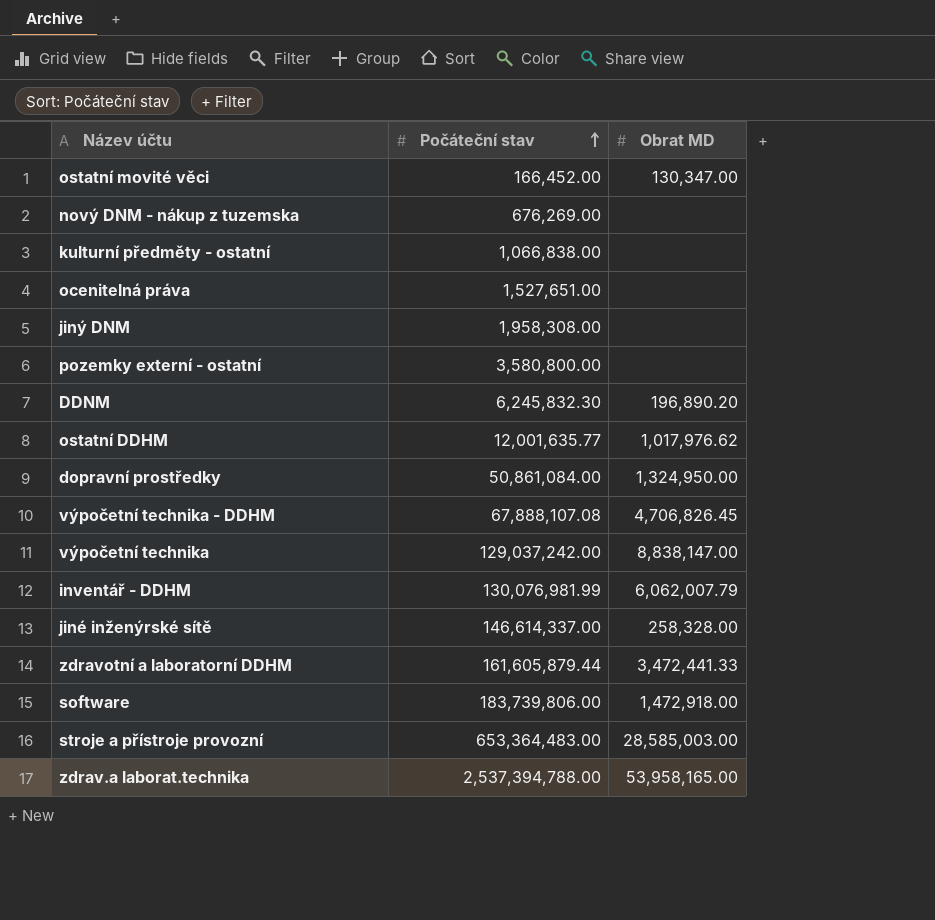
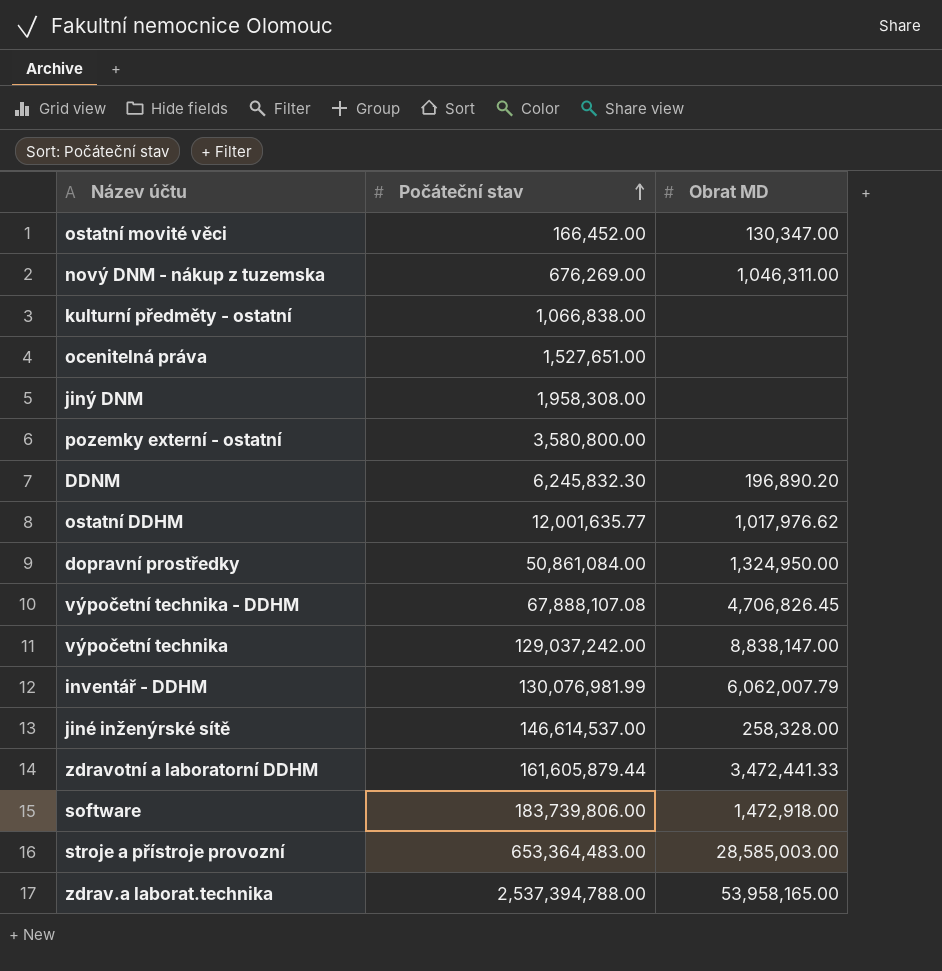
nový DNM - nákup z tuzemska | Obrat MD: none -> 1,046,311.00
jiné inženýrské sítě | Počáteční stav: 146,614,337.00 -> 146,614,537.00

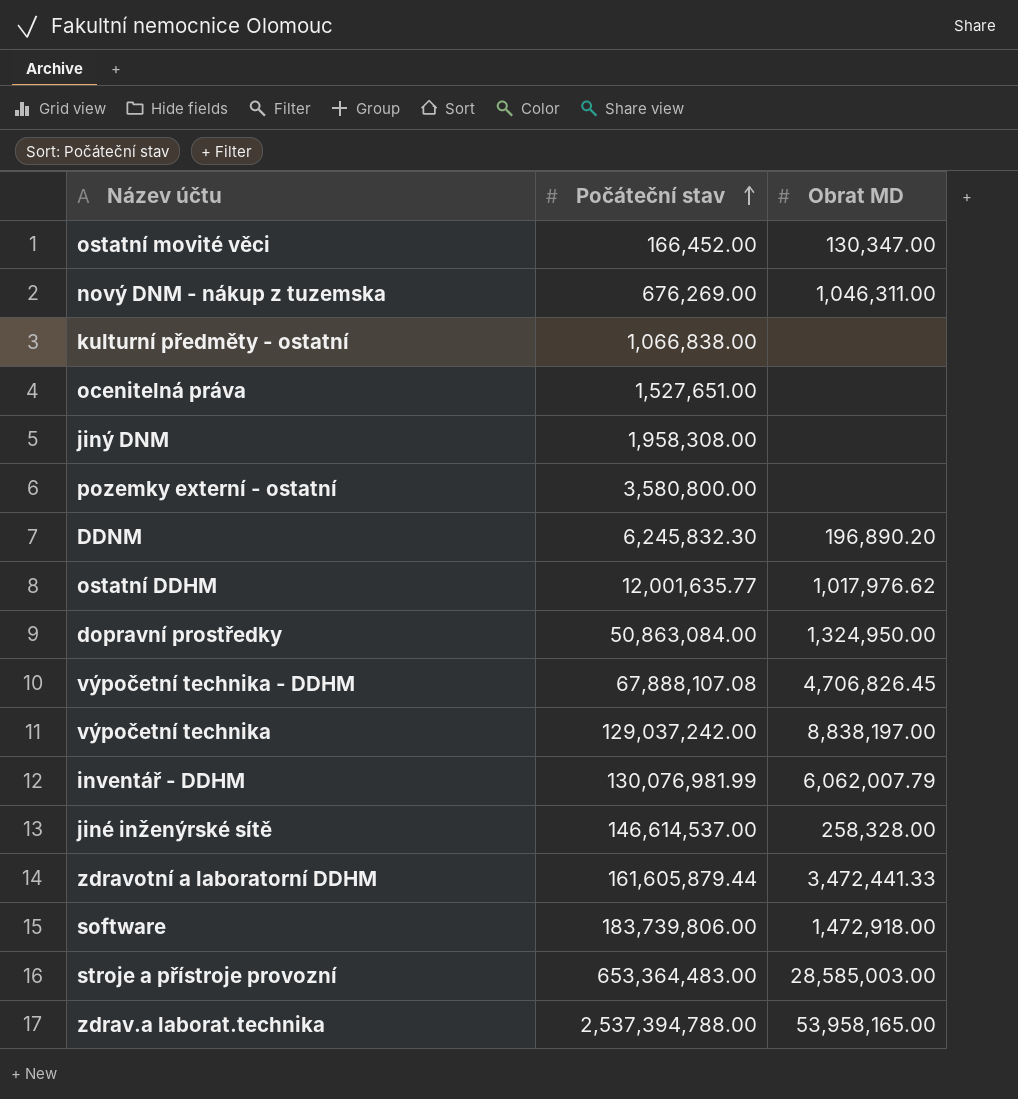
dopravní prostředky | Počáteční stav: 50,861,084.00 -> 50,863,084.00
výpočetní technika | Obrat MD: 8,838,147.00 -> 8,838,197.00

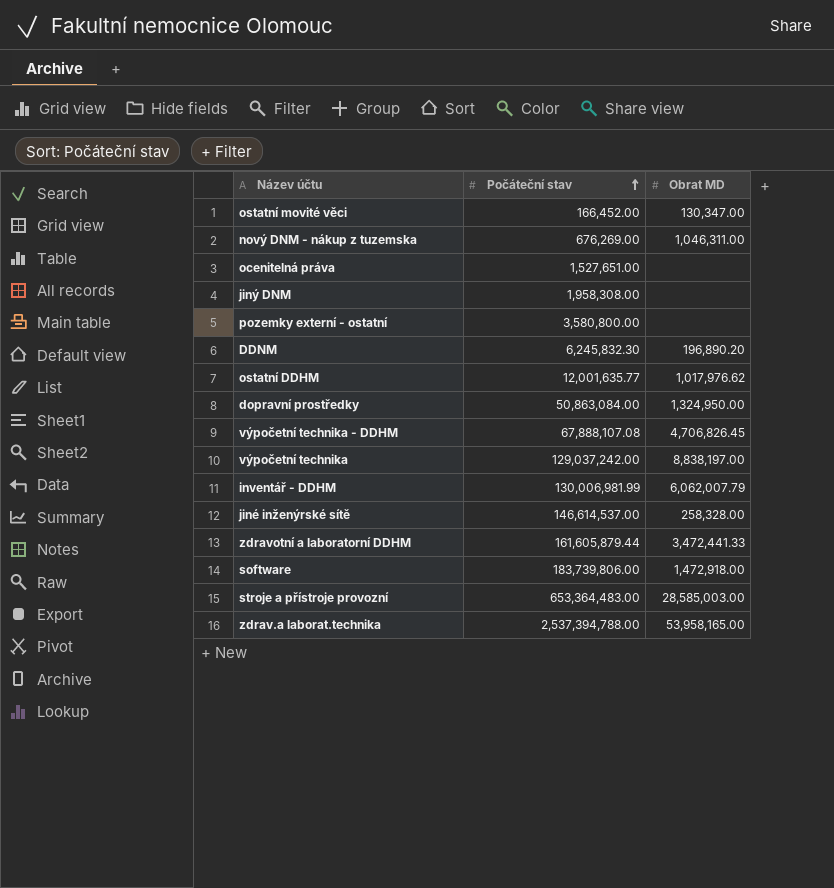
row kulturní předměty - ostatní: 1,066,838.00 | none -> none
inventář - DDHM | Počáteční stav: 130,076,981.99 -> 130,006,981.99

